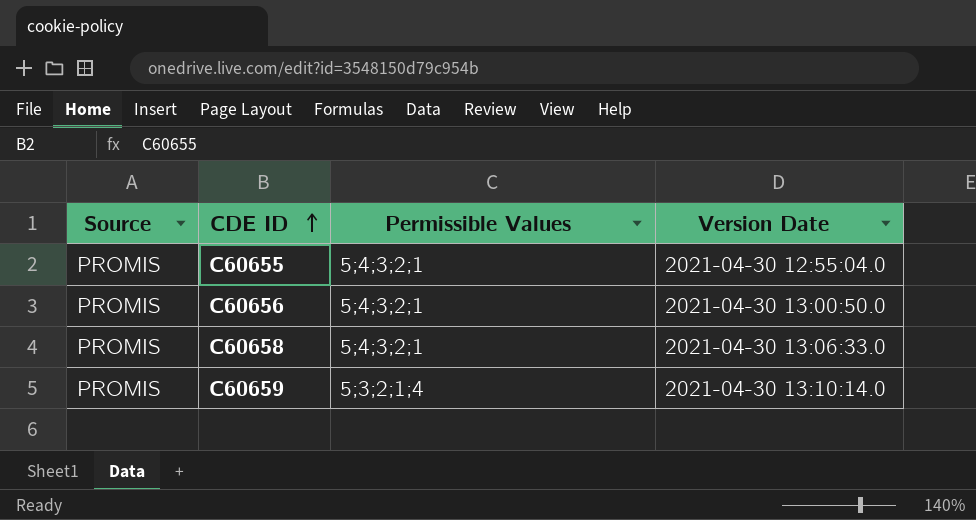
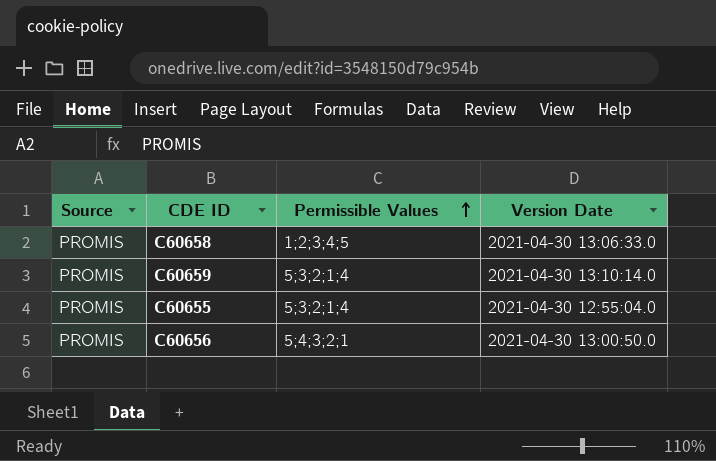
row order: CDE ID ascending -> Permissible Values ascending
C60658 | Permissible Values: 5;4;3;2;1 -> 1;2;3;4;5
C60655 | Permissible Values: 5;4;3;2;1 -> 5;3;2;1;4

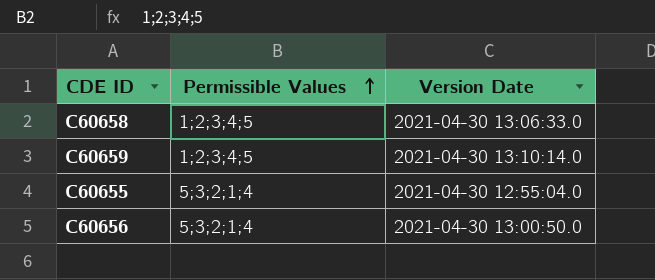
column Source | position: 1 -> none
C60659 | Permissible Values: 5;3;2;1;4 -> 1;2;3;4;5
C60656 | Permissible Values: 5;4;3;2;1 -> 5;3;2;1;4

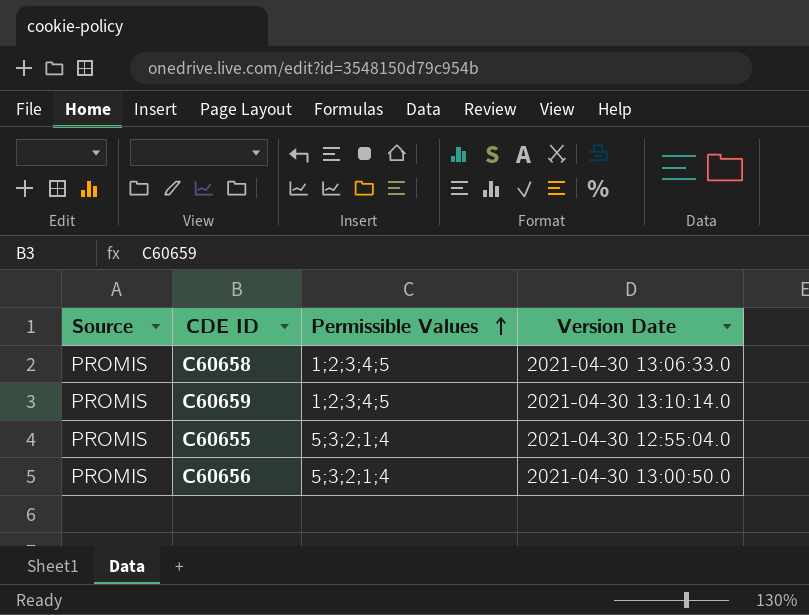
column Source | position: none -> 1

